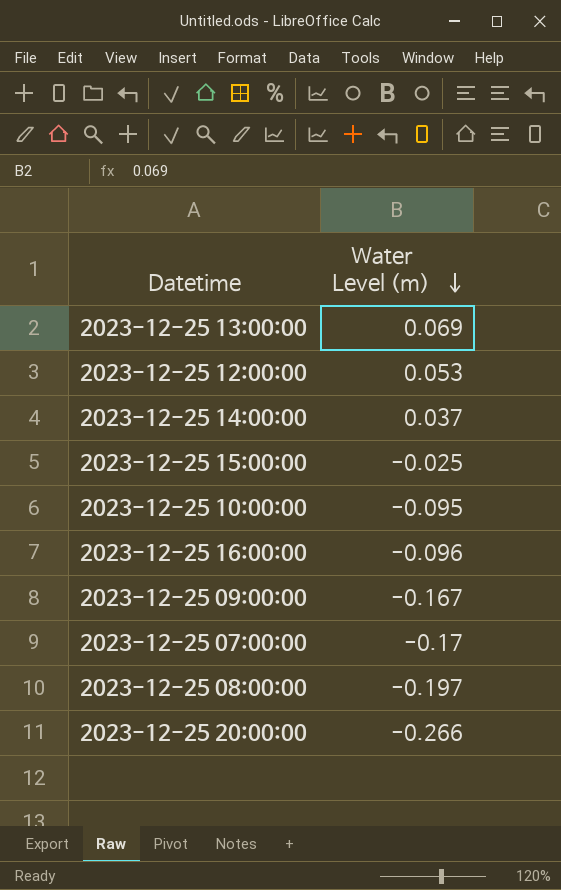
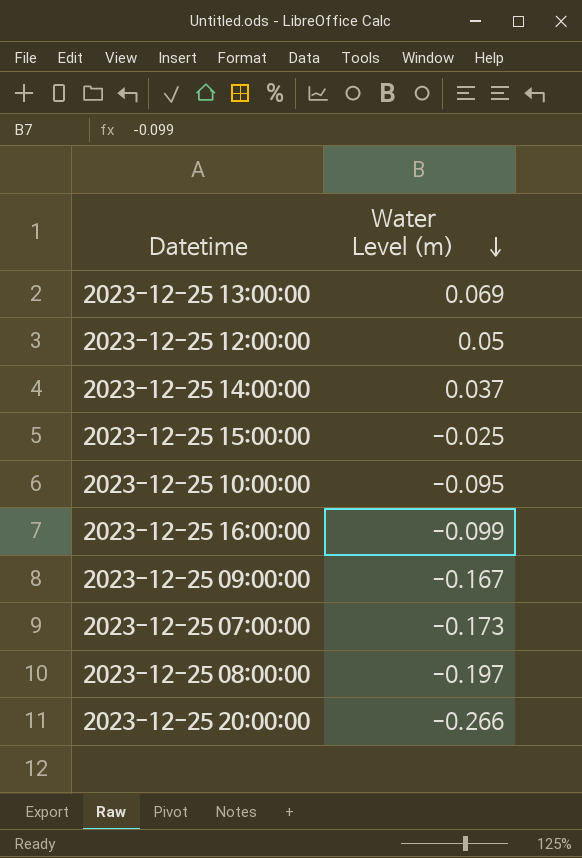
2023-12-25 12:00:00 | Water Level (m): 0.053 -> 0.05
2023-12-25 16:00:00 | Water Level (m): -0.096 -> -0.099
2023-12-25 07:00:00 | Water Level (m): -0.17 -> -0.173

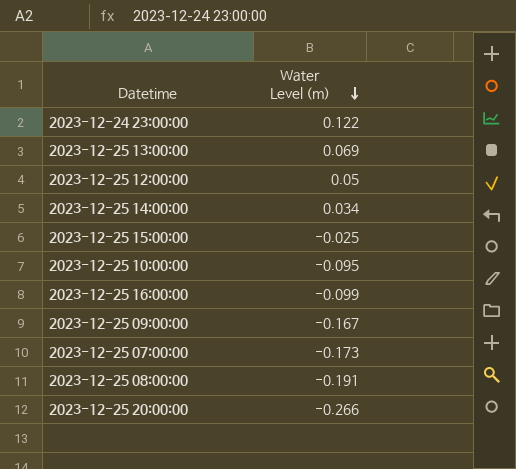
row 2023-12-24 23:00:00: none -> 0.122
2023-12-25 14:00:00 | Water Level (m): 0.037 -> 0.034
2023-12-25 08:00:00 | Water Level (m): -0.197 -> -0.191

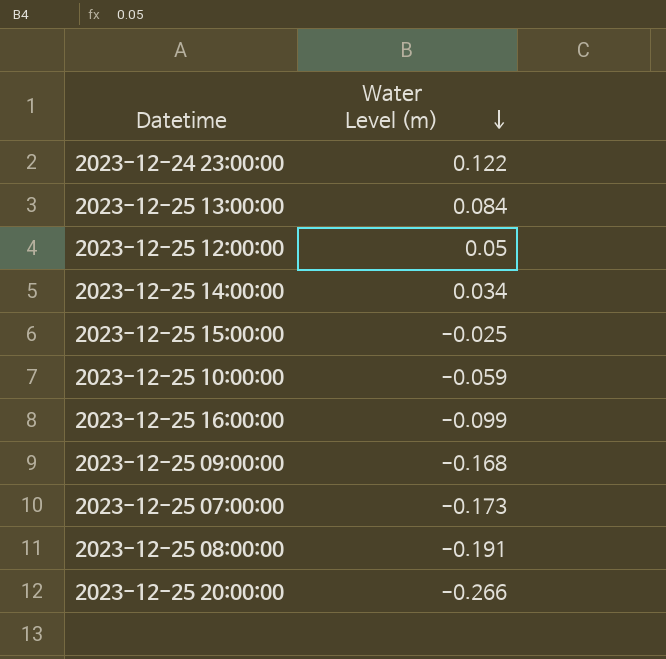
2023-12-25 13:00:00 | Water Level (m): 0.069 -> 0.084
2023-12-25 10:00:00 | Water Level (m): -0.095 -> -0.059
2023-12-25 09:00:00 | Water Level (m): -0.167 -> -0.168

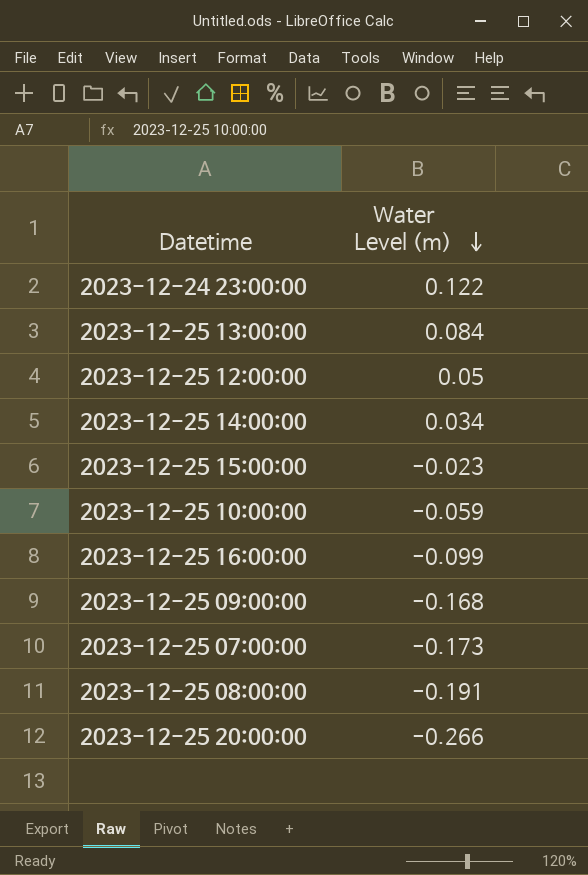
2023-12-25 15:00:00 | Water Level (m): -0.025 -> -0.023

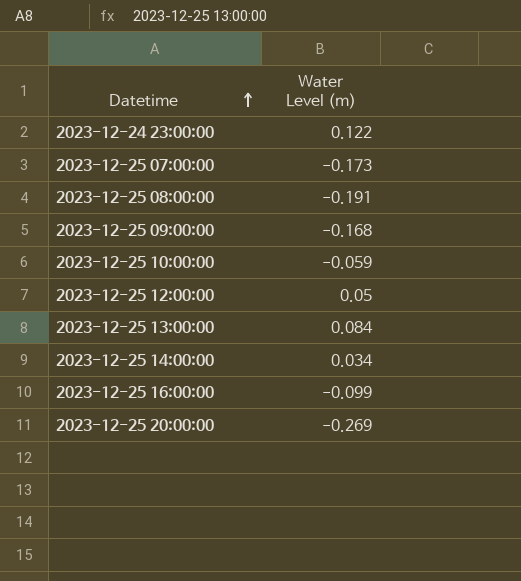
row order: Water Level (m) descending -> Datetime ascending
row 2023-12-25 15:00:00: -0.023 -> none
2023-12-25 20:00:00 | Water Level (m): -0.266 -> -0.269

